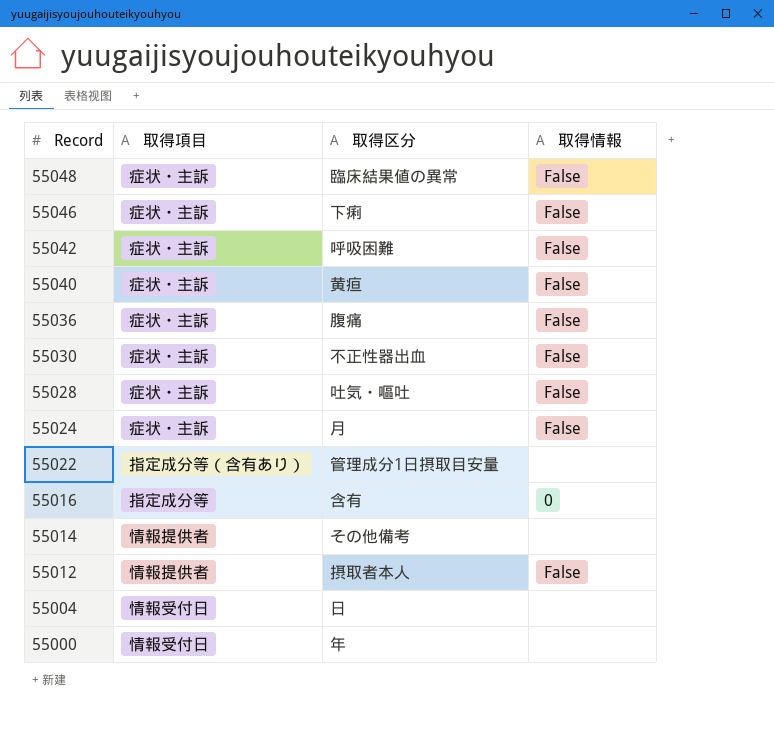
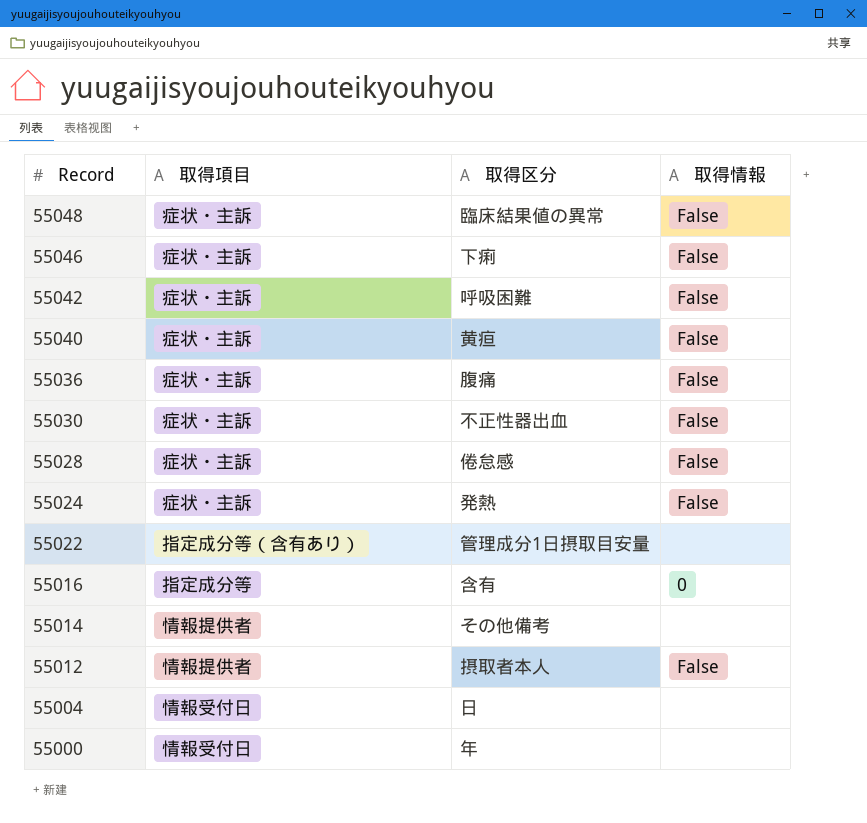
55028 | 取得区分: 吐気・嘔吐 -> 倦怠感
55024 | 取得区分: 月 -> 発熱

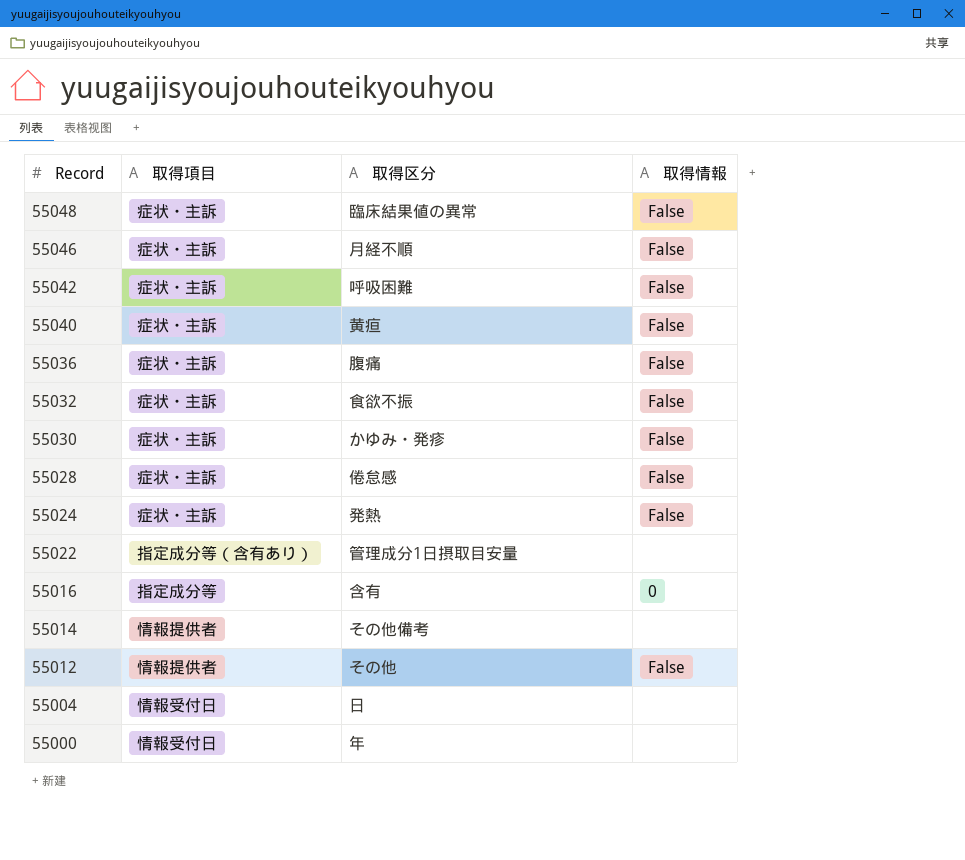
55046 | 取得区分: 下痢 -> 月経不順
row 55032: none -> 症状・主訴 | 食欲不振 | False
55030 | 取得区分: 不正性器出血 -> かゆみ・発疹
55012 | 取得区分: 摂取者本人 -> その他

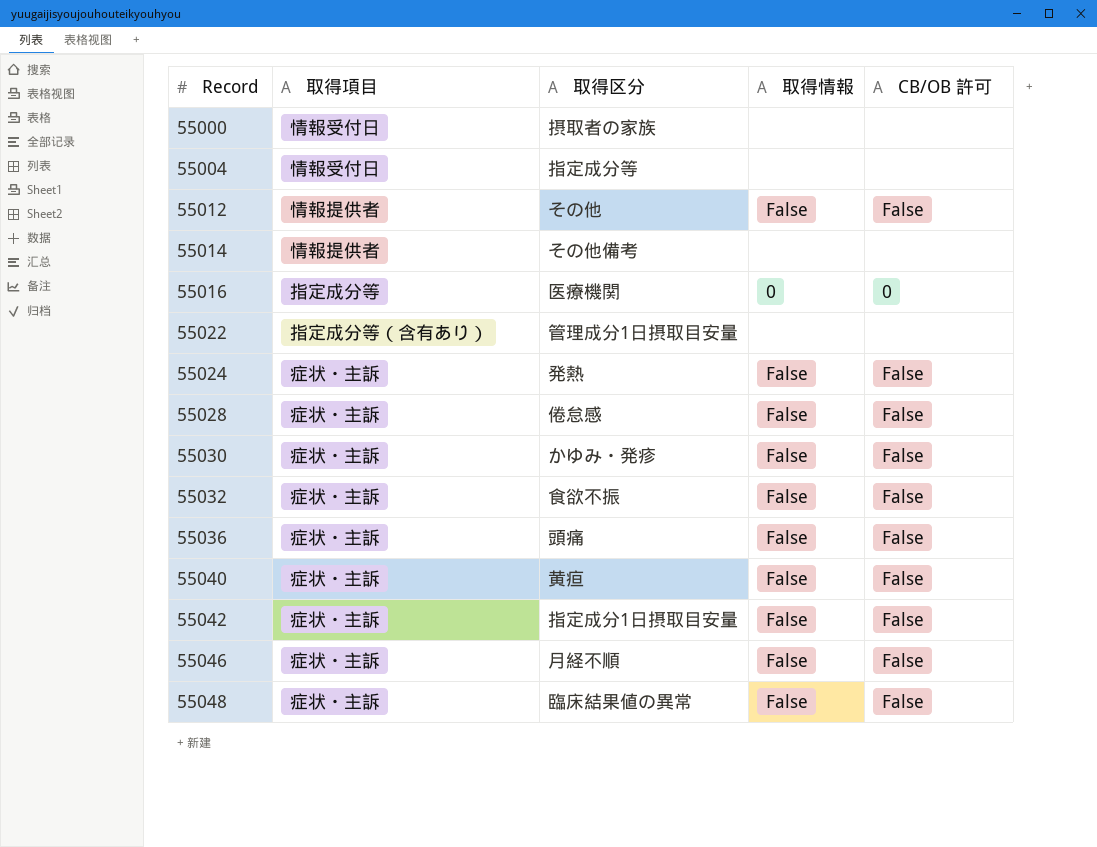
row order: Record descending -> Record ascending
column CB/OB 許可 | position: none -> 5
55000 | 取得区分: 年 -> 摂取者の家族
55004 | 取得区分: 日 -> 指定成分等
55016 | 取得区分: 含有 -> 医療機関
55036 | 取得区分: 腹痛 -> 頭痛
55042 | 取得区分: 呼吸困難 -> 指定成分1日摂取目安量

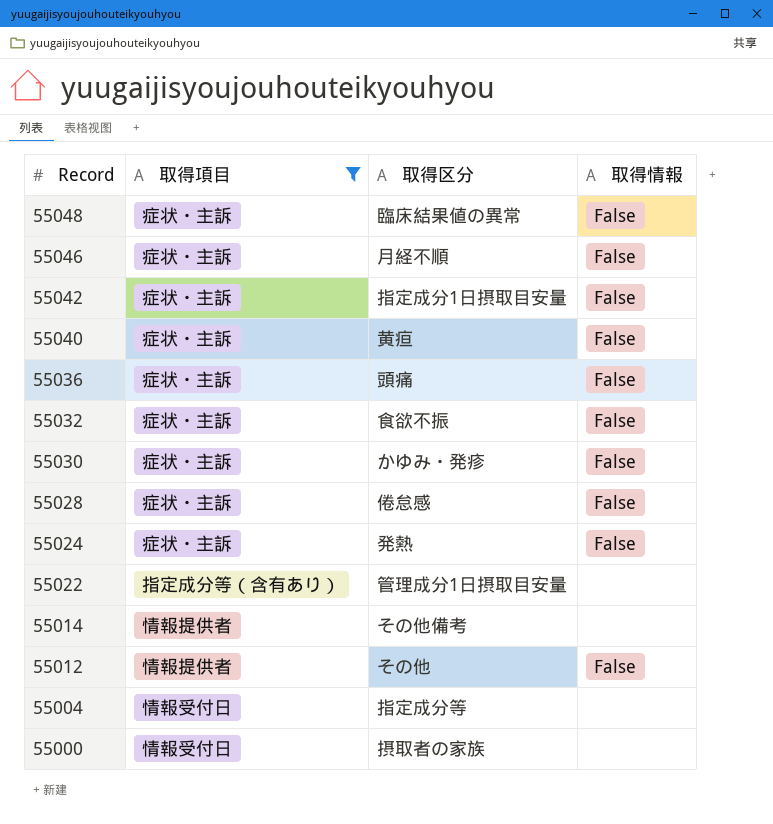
filter: none -> 取得項目 != 指定成分等
row order: Record ascending -> Record descending
column CB/OB 許可 | position: 5 -> none

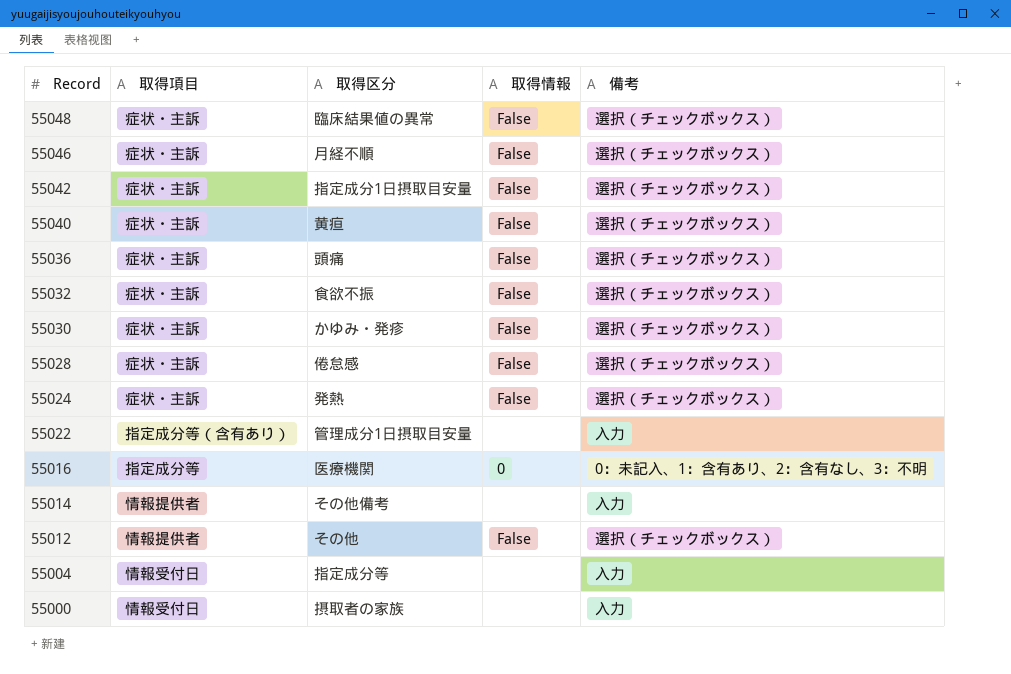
filter: 取得項目 != 指定成分等 -> none
column 備考 | position: none -> 5

